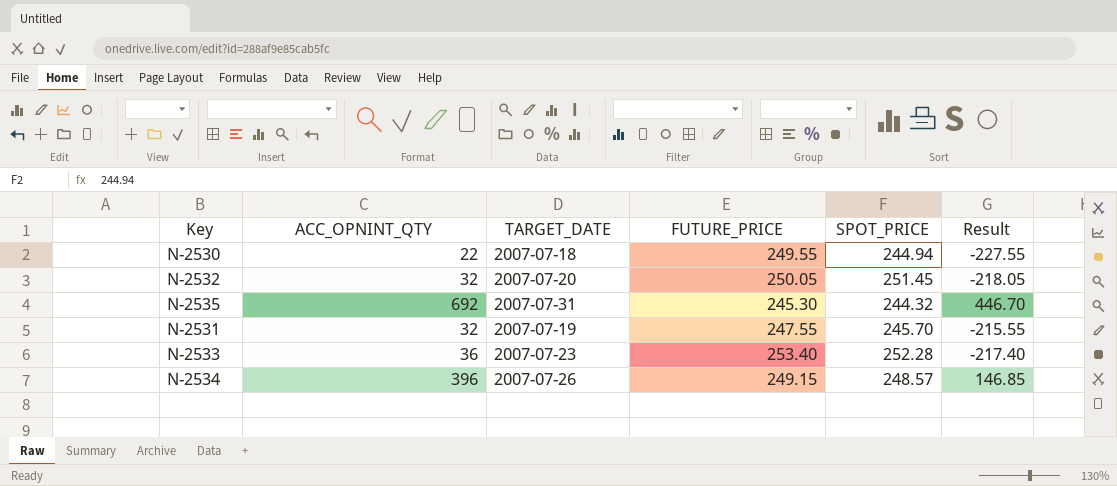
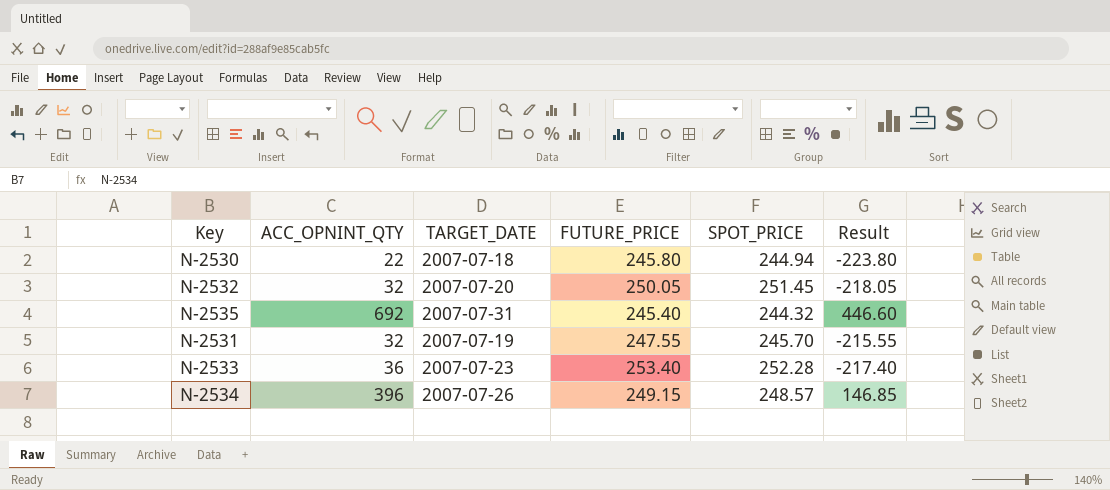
N-2530 | FUTURE_PRICE: 249.55 -> 245.80
N-2530 | Result: -227.55 -> -223.80
N-2535 | FUTURE_PRICE: 245.30 -> 245.40
N-2535 | Result: 446.70 -> 446.60

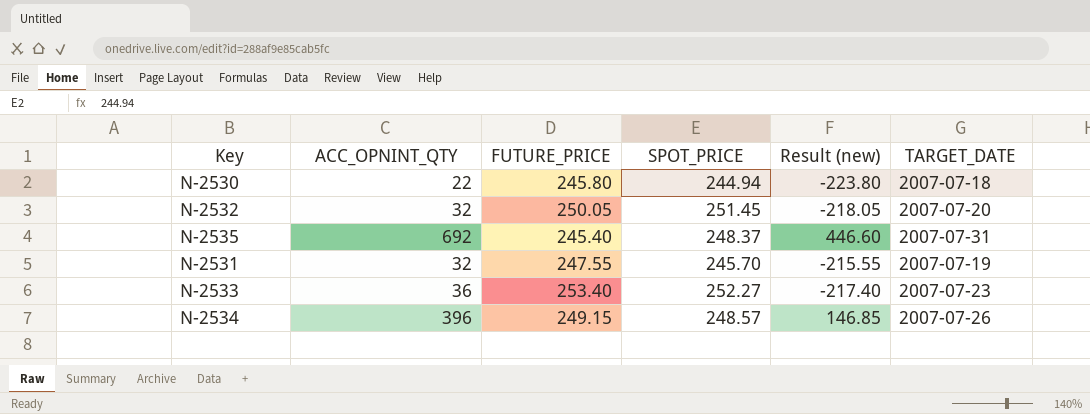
column name: Result -> Result (new)
column TARGET_DATE | position: 3 -> 6
N-2535 | SPOT_PRICE: 244.32 -> 248.37
N-2533 | SPOT_PRICE: 252.28 -> 252.27

